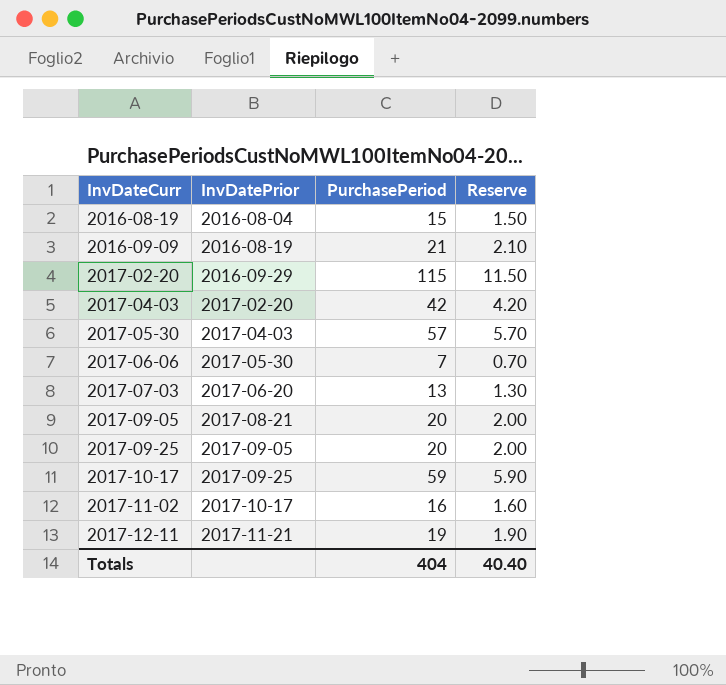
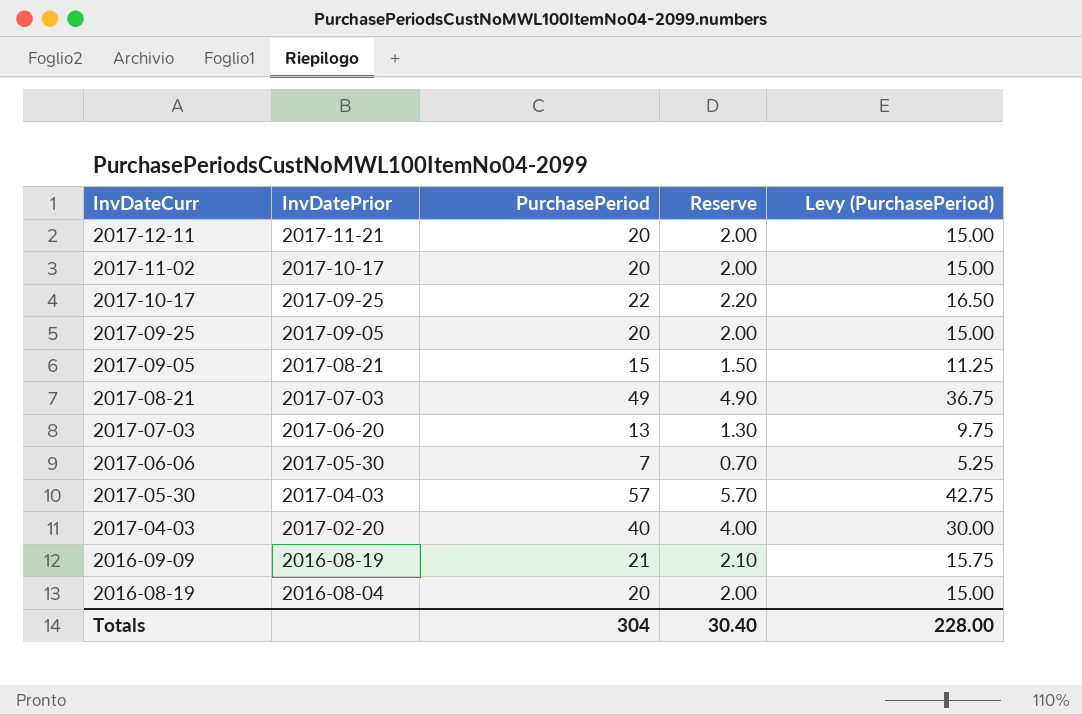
row order: InvDateCurr ascending -> InvDateCurr descending
column Levy (PurchasePeriod) | formula: none -> [PurchasePeriod] * 0.75
row 2017-02-20: 2016-09-29 | 115 | 11.50 -> none
2017-12-11 | PurchasePeriod: 19 -> 20
2017-12-11 | Reserve: 1.90 -> 2.00
2017-11-02 | PurchasePeriod: 16 -> 20
2017-11-02 | Reserve: 1.60 -> 2.00
2017-10-17 | PurchasePeriod: 59 -> 22
2017-10-17 | Reserve: 5.90 -> 2.20
2017-09-05 | PurchasePeriod: 20 -> 15
2017-09-05 | Reserve: 2.00 -> 1.50
row 2017-08-21: none -> 2017-07-03 | 49 | 4.90 | 36.75
2017-04-03 | PurchasePeriod: 42 -> 40
2017-04-03 | Reserve: 4.20 -> 4.00
2016-08-19 | PurchasePeriod: 15 -> 20
2016-08-19 | Reserve: 1.50 -> 2.00
Totals | PurchasePeriod: 404 -> 304
Totals | Reserve: 40.40 -> 30.40

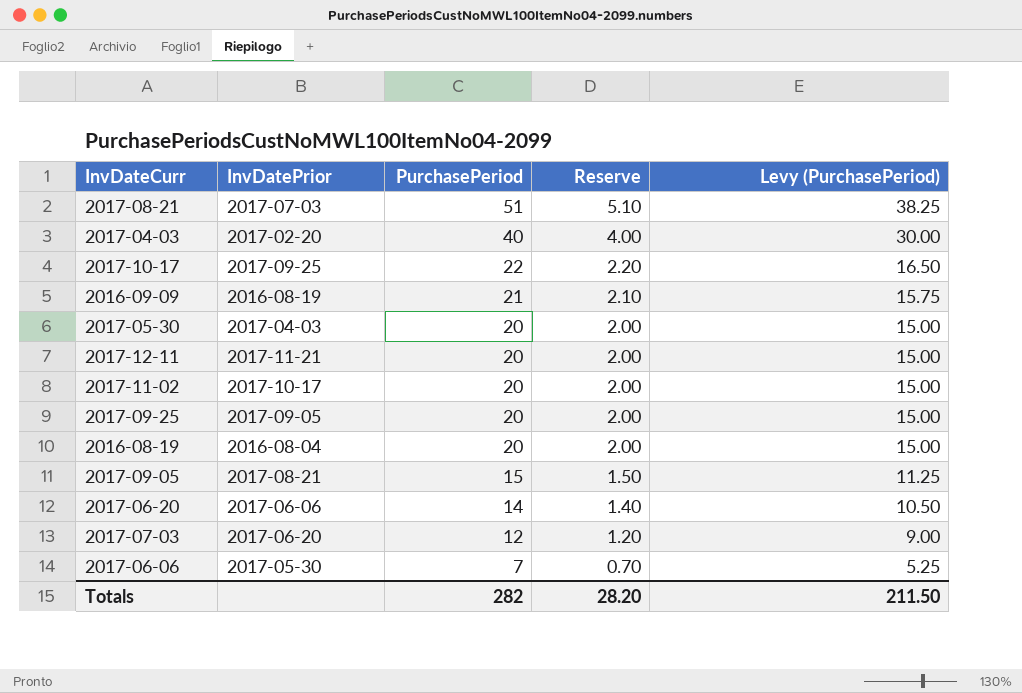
row order: InvDateCurr descending -> PurchasePeriod descending
2017-08-21 | PurchasePeriod: 49 -> 51
2017-08-21 | Reserve: 4.90 -> 5.10
2017-08-21 | Levy (PurchasePeriod): 36.75 -> 38.25
2017-05-30 | PurchasePeriod: 57 -> 20
2017-05-30 | Reserve: 5.70 -> 2.00
2017-05-30 | Levy (PurchasePeriod): 42.75 -> 15.00
row 2017-06-20: none -> 2017-06-06 | 14 | 1.40 | 10.50
2017-07-03 | PurchasePeriod: 13 -> 12
2017-07-03 | Reserve: 1.30 -> 1.20
2017-07-03 | Levy (PurchasePeriod): 9.75 -> 9.00
Totals | PurchasePeriod: 304 -> 282
Totals | Reserve: 30.40 -> 28.20
Totals | Levy (PurchasePeriod): 228.00 -> 211.50

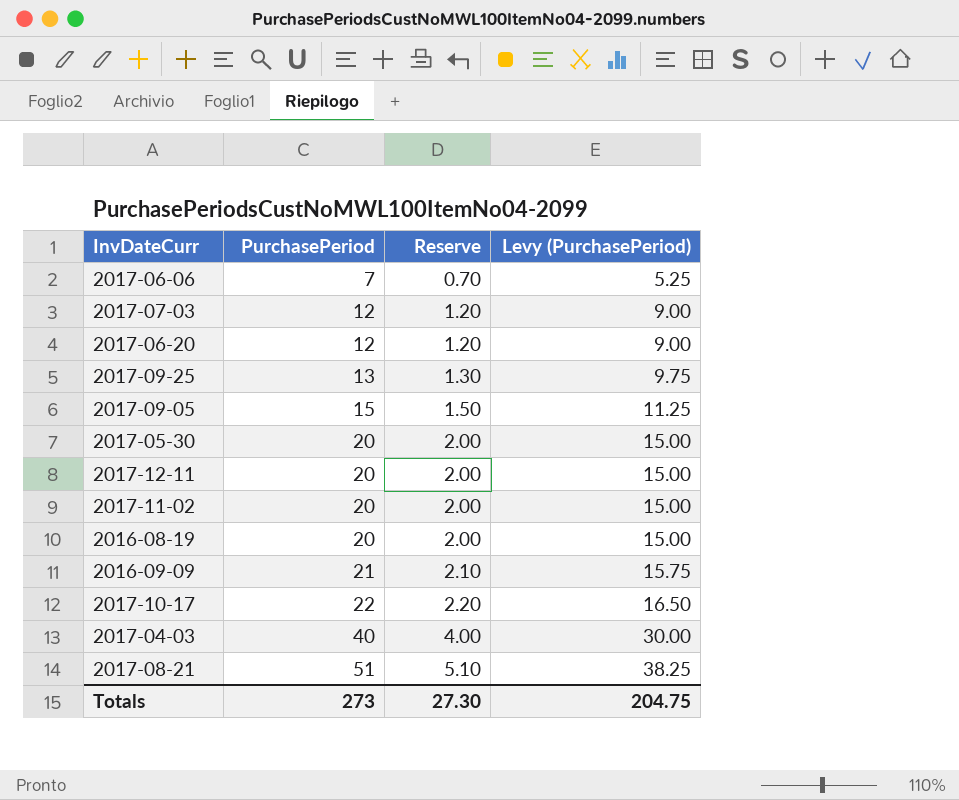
row order: PurchasePeriod descending -> PurchasePeriod ascending
column InvDatePrior | position: 2 -> none
2017-06-20 | PurchasePeriod: 14 -> 12
2017-06-20 | Reserve: 1.40 -> 1.20
2017-06-20 | Levy (PurchasePeriod): 10.50 -> 9.00
2017-09-25 | PurchasePeriod: 20 -> 13
2017-09-25 | Reserve: 2.00 -> 1.30
2017-09-25 | Levy (PurchasePeriod): 15.00 -> 9.75
Totals | PurchasePeriod: 282 -> 273
Totals | Reserve: 28.20 -> 27.30
Totals | Levy (PurchasePeriod): 211.50 -> 204.75

